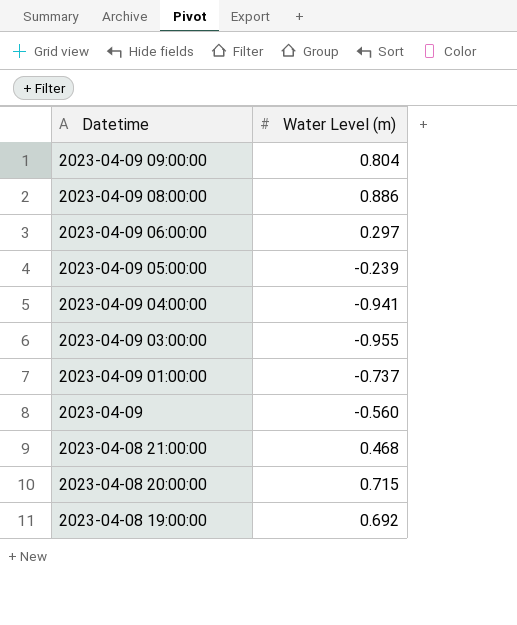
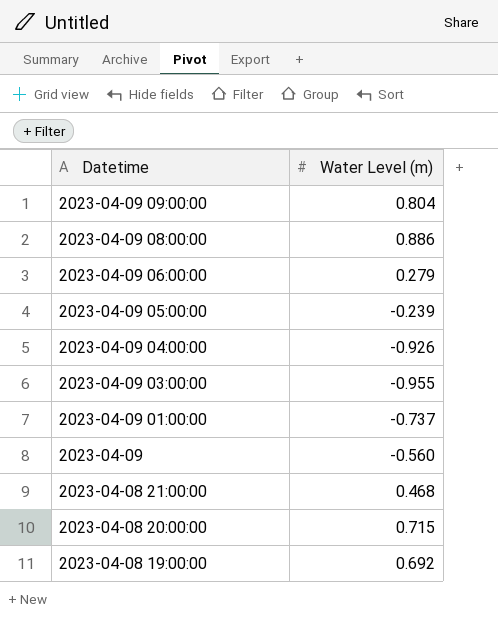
2023-04-09 06:00:00 | Water Level (m): 0.297 -> 0.279
2023-04-09 04:00:00 | Water Level (m): -0.941 -> -0.926

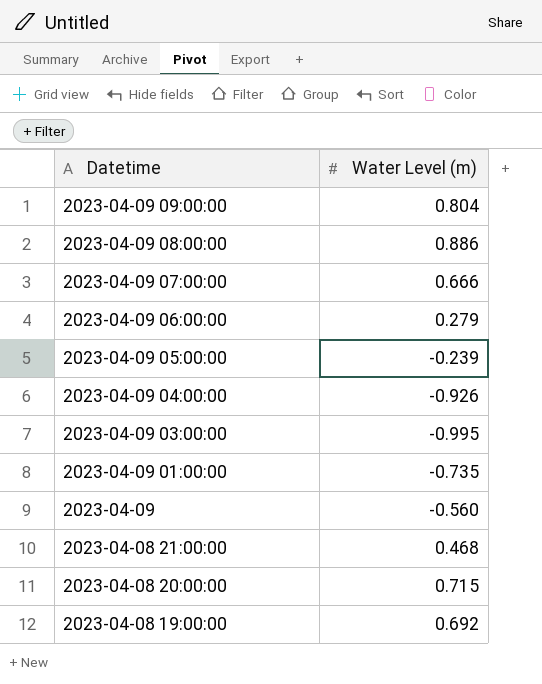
row 2023-04-09 07:00:00: none -> 0.666
2023-04-09 03:00:00 | Water Level (m): -0.955 -> -0.995
2023-04-09 01:00:00 | Water Level (m): -0.737 -> -0.735

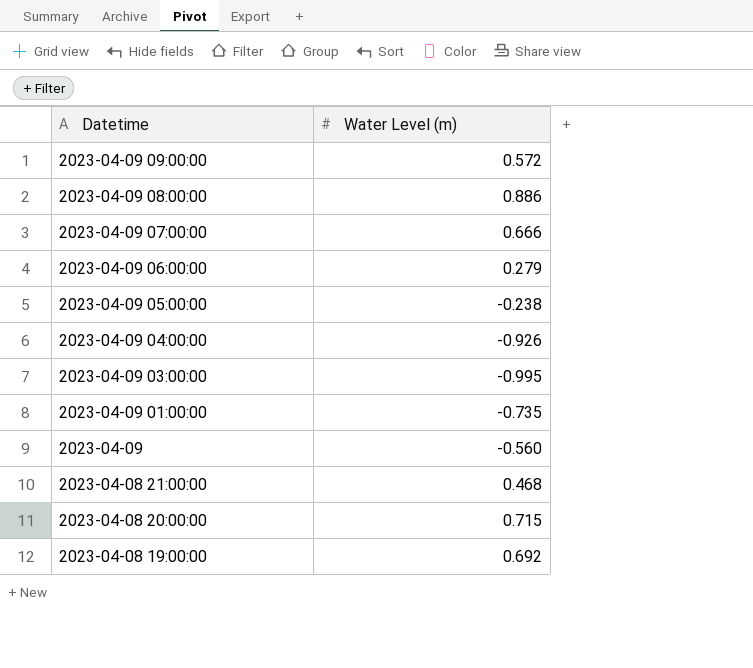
2023-04-09 09:00:00 | Water Level (m): 0.804 -> 0.572
2023-04-09 05:00:00 | Water Level (m): -0.239 -> -0.238

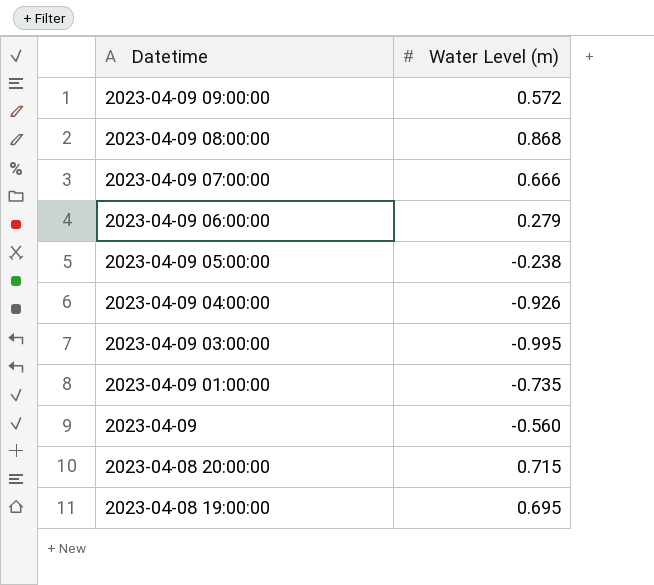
row 2023-04-08 21:00:00: 0.468 -> none
2023-04-09 08:00:00 | Water Level (m): 0.886 -> 0.868
2023-04-08 19:00:00 | Water Level (m): 0.692 -> 0.695

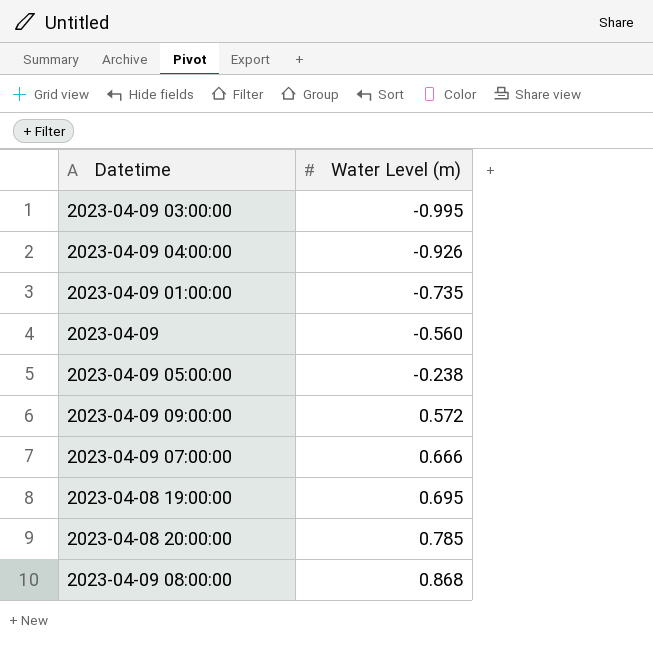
row order: Datetime descending -> Water Level (m) ascending
row 2023-04-09 06:00:00: 0.279 -> none
2023-04-08 20:00:00 | Water Level (m): 0.715 -> 0.785

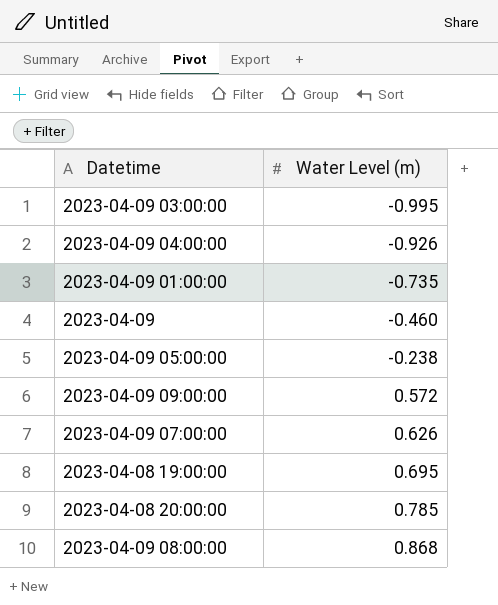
2023-04-09 | Water Level (m): -0.560 -> -0.460
2023-04-09 07:00:00 | Water Level (m): 0.666 -> 0.626

